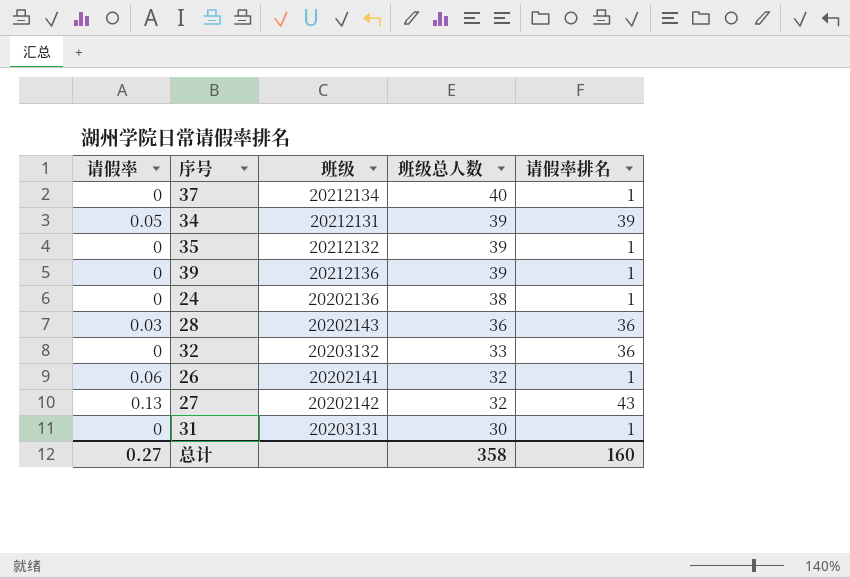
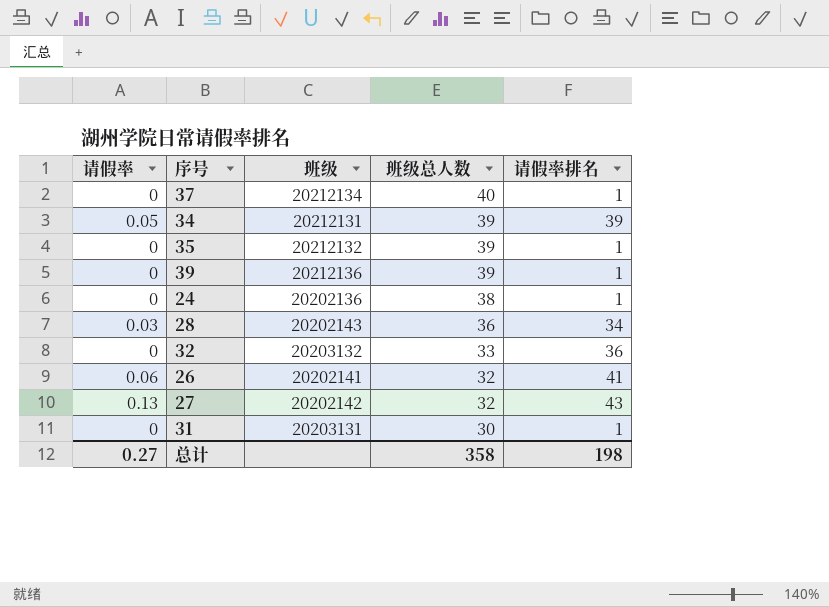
28 | 请假率排名: 36 -> 34
26 | 请假率排名: 1 -> 41
总计 | 请假率排名: 160 -> 198

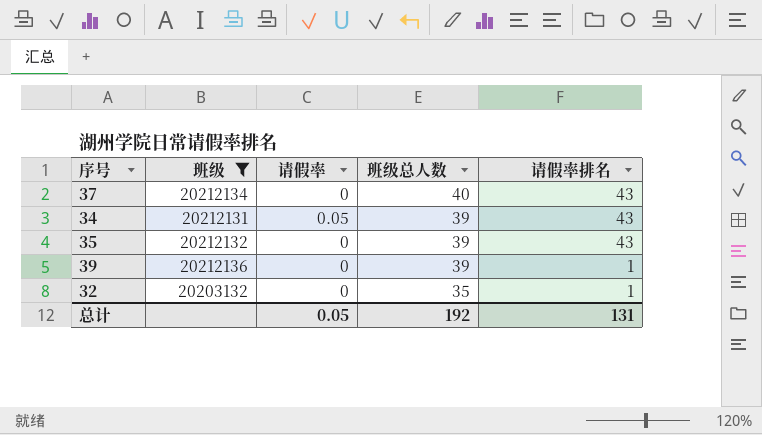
filter: none -> 班级 >= 20203132
column 请假率 | position: 1 -> 3
37 | 请假率排名: 1 -> 43
34 | 请假率排名: 39 -> 43
35 | 请假率排名: 1 -> 43
32 | 班级总人数: 33 -> 35
32 | 请假率排名: 36 -> 1
总计 | 请假率: 0.27 -> 0.05
总计 | 班级总人数: 358 -> 192
总计 | 请假率排名: 198 -> 131

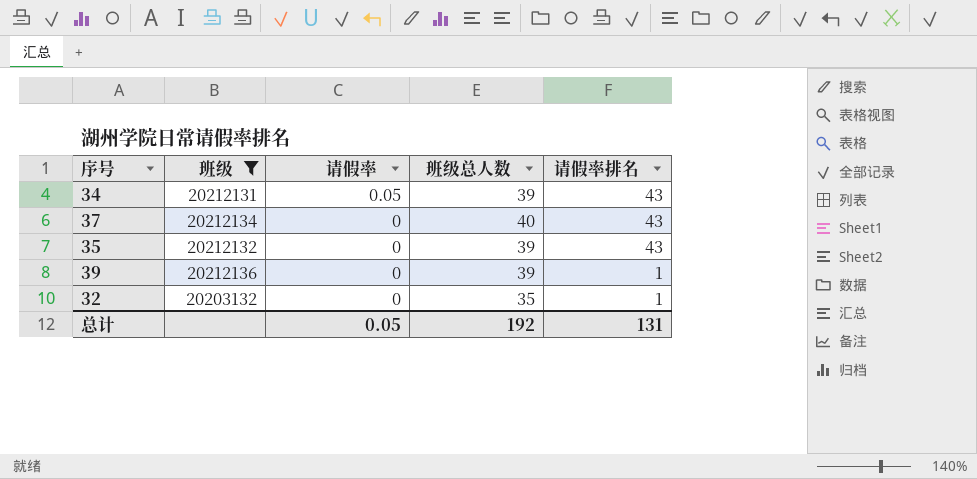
row order: 班级总人数 descending -> 请假率 descending

